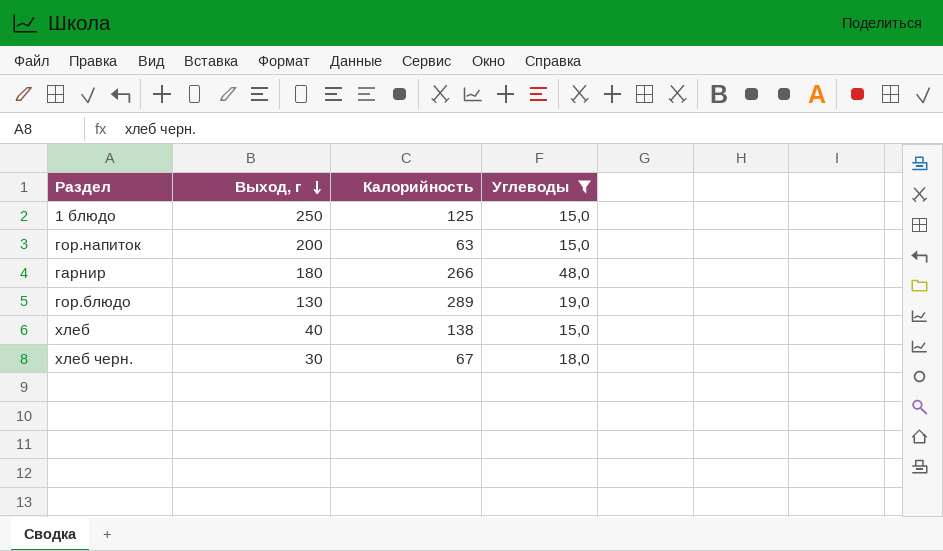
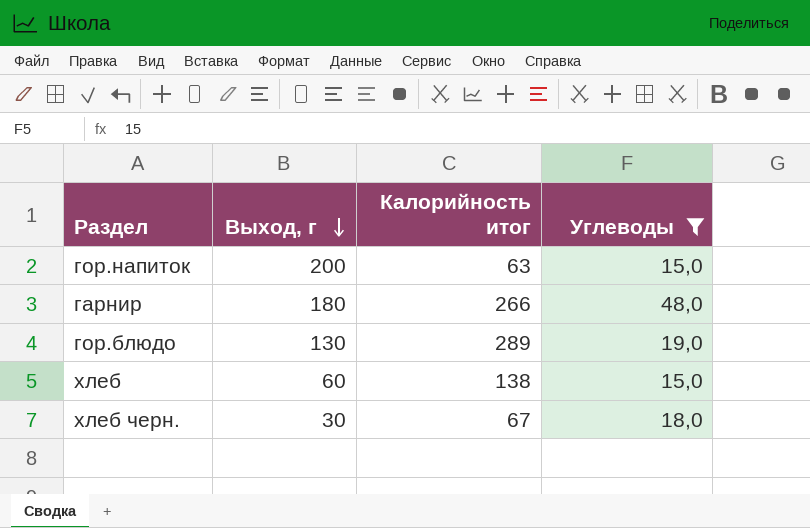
column name: Калорийность -> Калорийность итог
row 1 блюдо: 250 | 125 | 15,0 -> none
хлеб | Выход, г: 40 -> 60

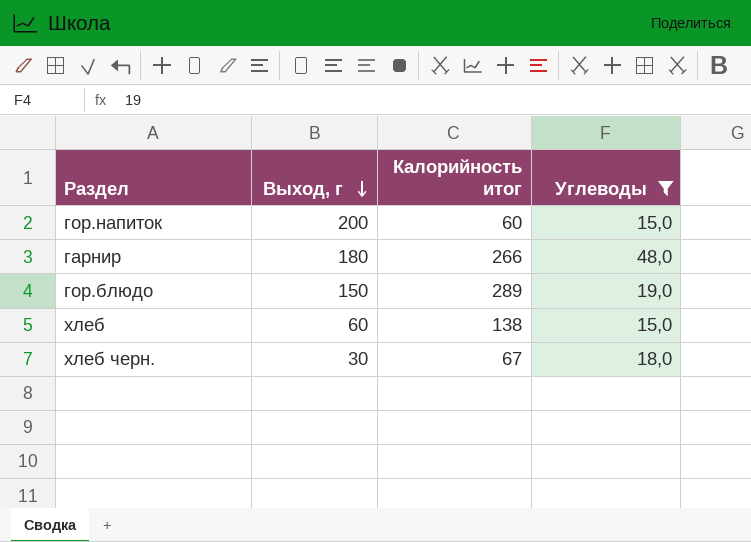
гор.напиток | Калорийность итог: 63 -> 60
гор.блюдо | Выход, г: 130 -> 150

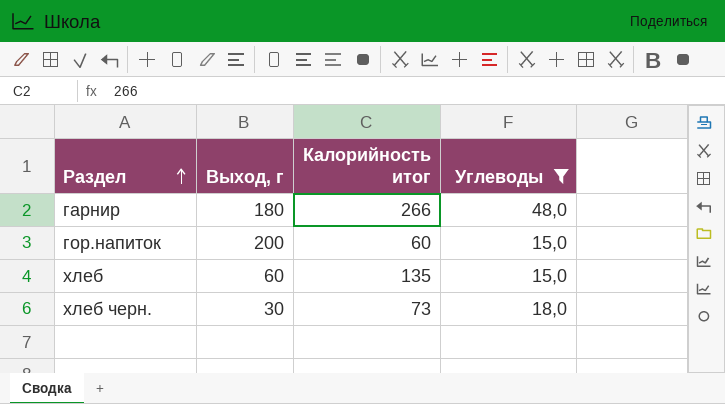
row order: Выход, г descending -> Раздел ascending
row гор.блюдо: 150 | 289 | 19,0 -> none
хлеб | Калорийность итог: 138 -> 135
хлеб черн. | Калорийность итог: 67 -> 73

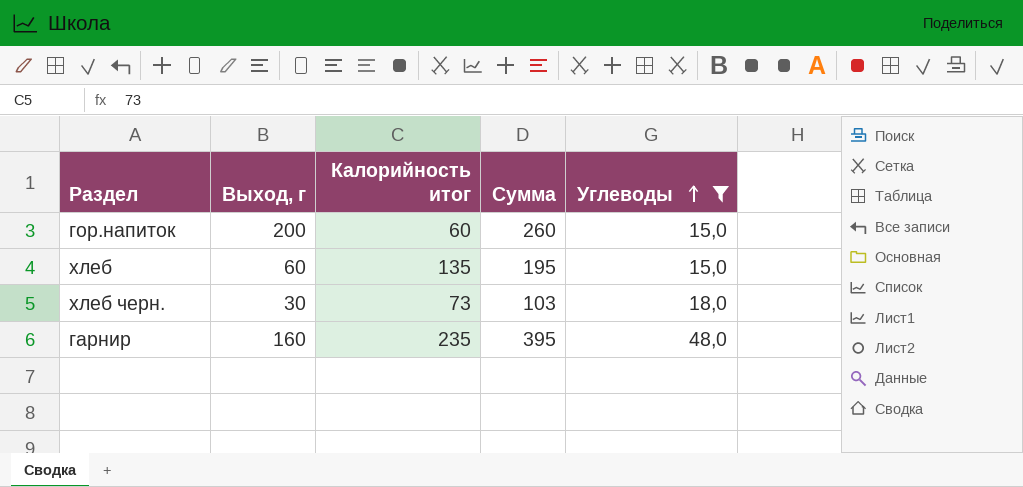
row order: Раздел ascending -> Углеводы ascending
column Сумма | formula: none -> [Выход, г] + [Калорийность итог]
гарнир | Выход, г: 180 -> 160
гарнир | Калорийность итог: 266 -> 235

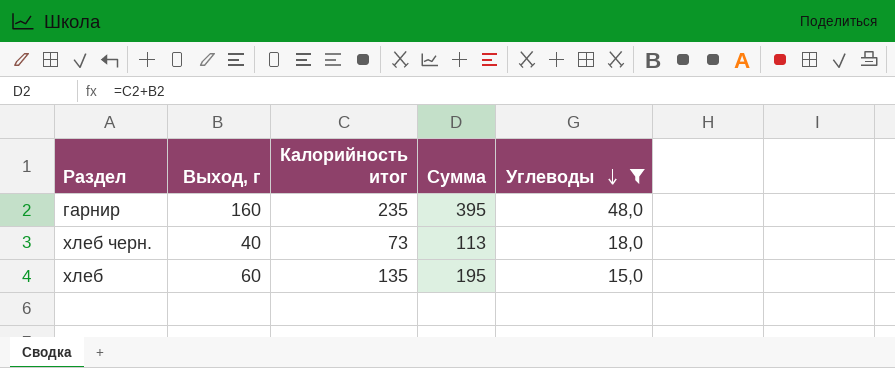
row order: Углеводы ascending -> Углеводы descending
row гор.напиток: 200 | 60 | 260 | 15,0 -> none
хлеб черн. | Выход, г: 30 -> 40
хлеб черн. | Сумма: 103 -> 113

